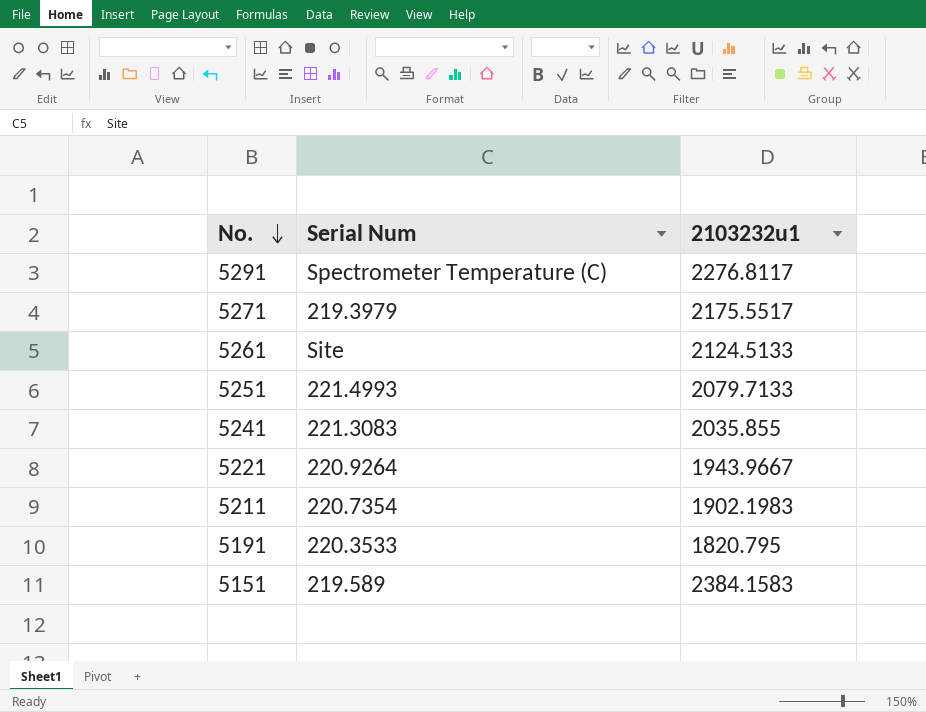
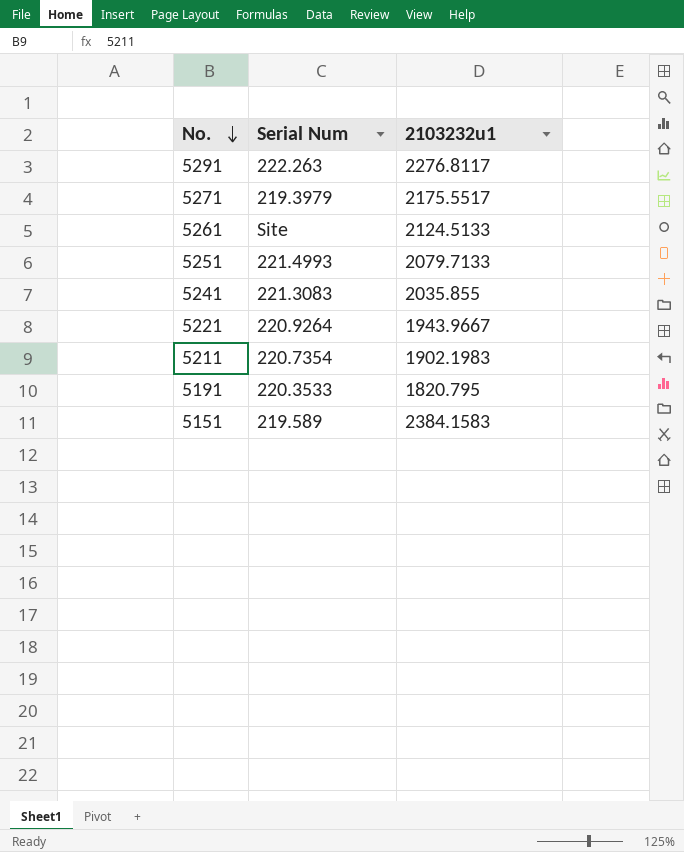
5291 | Serial Num: Spectrometer Temperature (C) -> 222.263

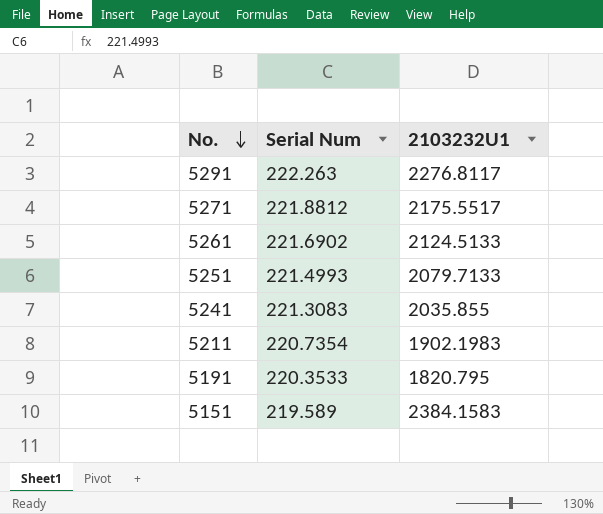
column name: 2103232u1 -> 2103232U1
row 5221: 220.9264 | 1943.9667 -> none
5271 | Serial Num: 219.3979 -> 221.8812
5261 | Serial Num: Site -> 221.6902

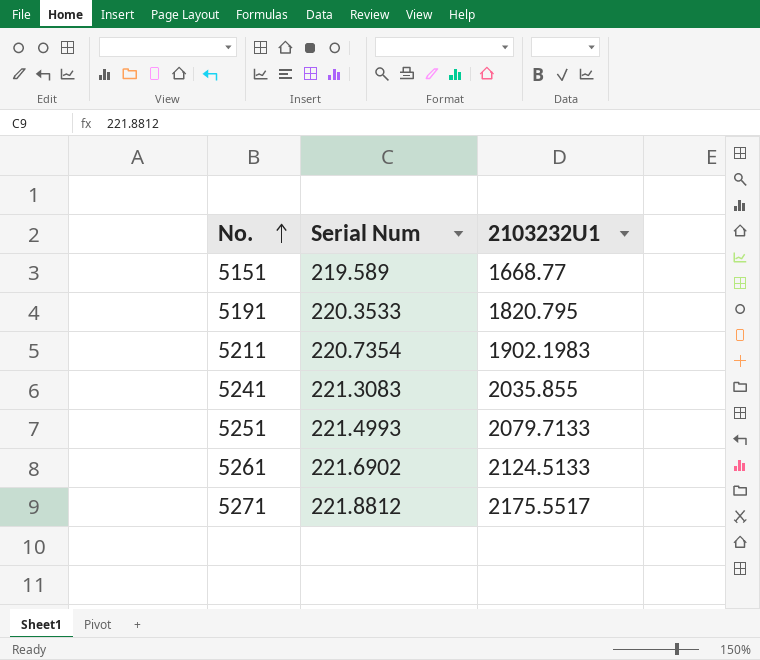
row order: No. descending -> No. ascending
row 5291: 222.263 | 2276.8117 -> none
5151 | 2103232U1: 2384.1583 -> 1668.77

